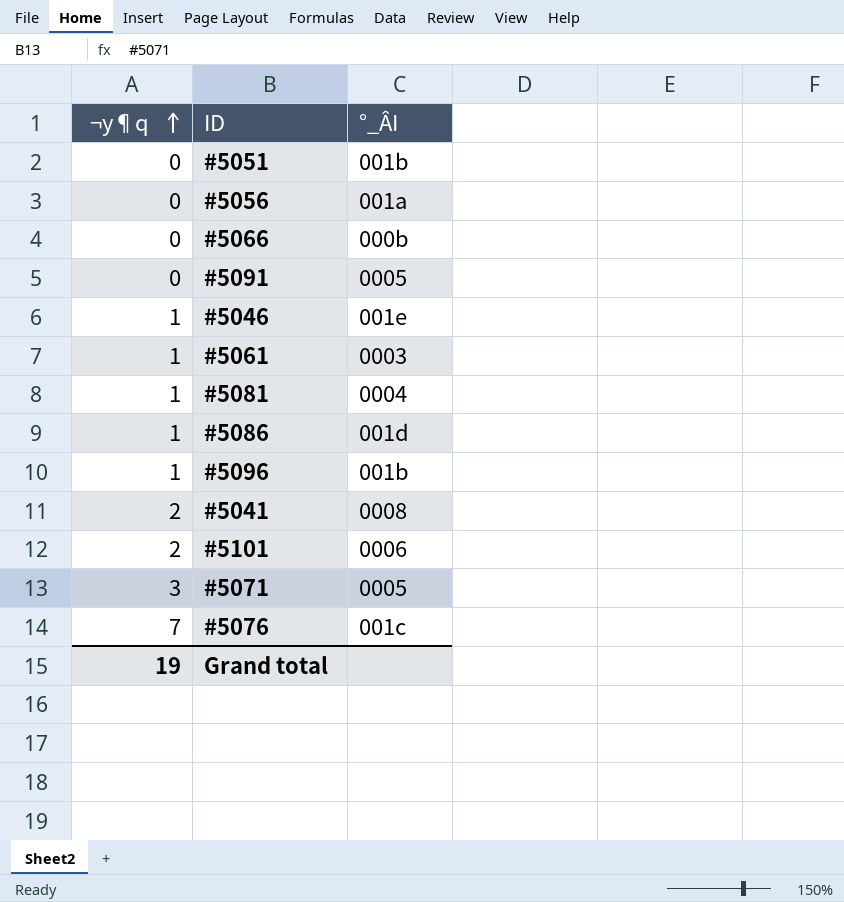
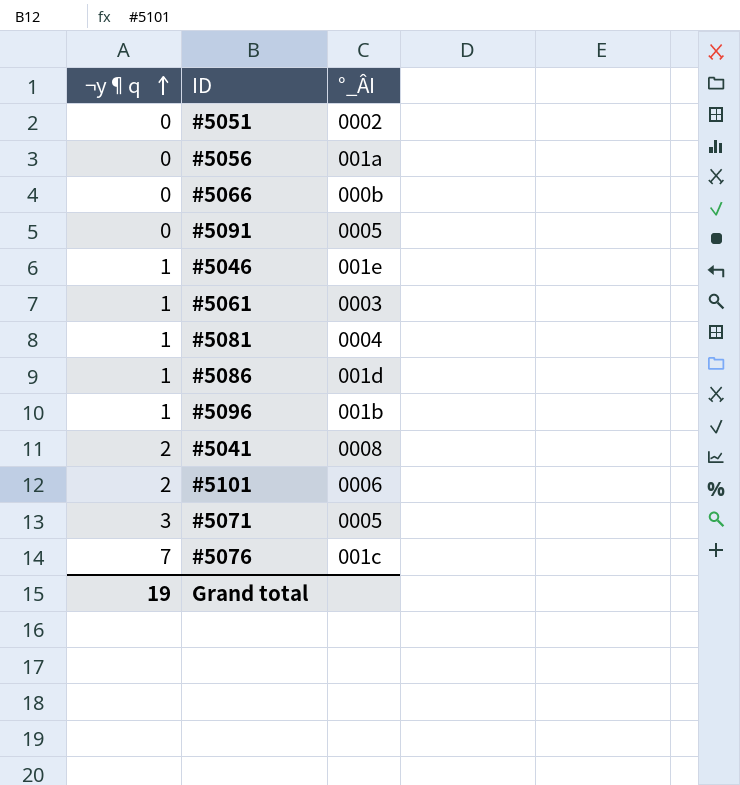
#5051 | °_ÂI: 001b -> 0002

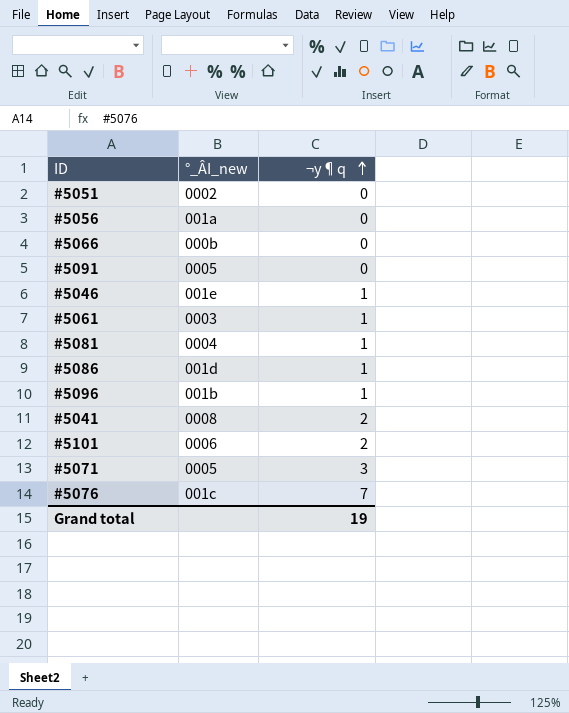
column name: °_ÂI -> °_ÂI_new
column ¬y¶q | position: 1 -> 3

